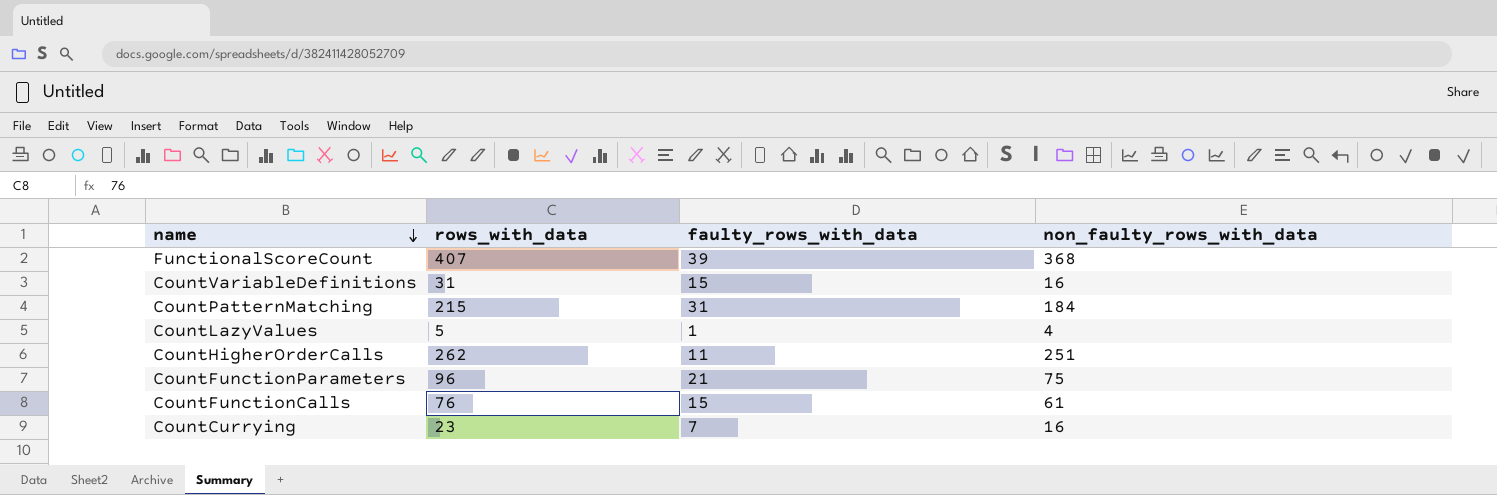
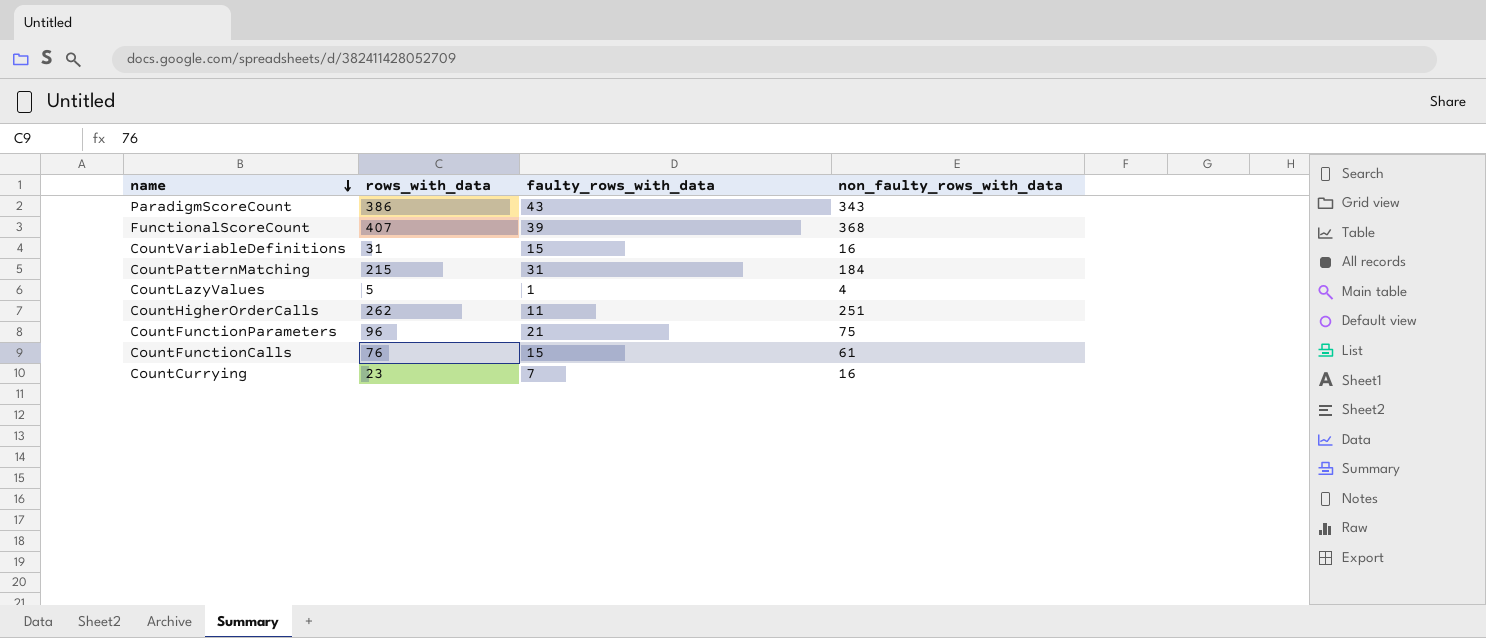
row ParadigmScoreCount: none -> 386 | 43 | 343

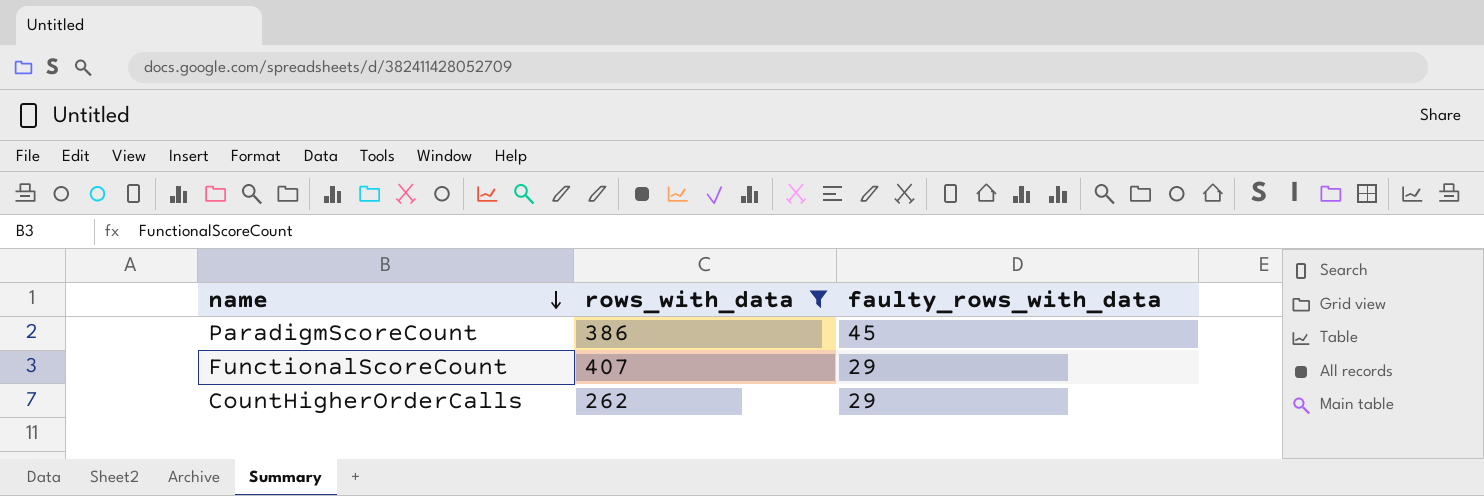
filter: none -> rows_with_data >= 262
column non_faulty_rows_with_data | formula: [rows_with_data] - [faulty_rows_with_data] -> none
ParadigmScoreCount | faulty_rows_with_data: 43 -> 45
FunctionalScoreCount | faulty_rows_with_data: 39 -> 29
CountHigherOrderCalls | faulty_rows_with_data: 11 -> 29

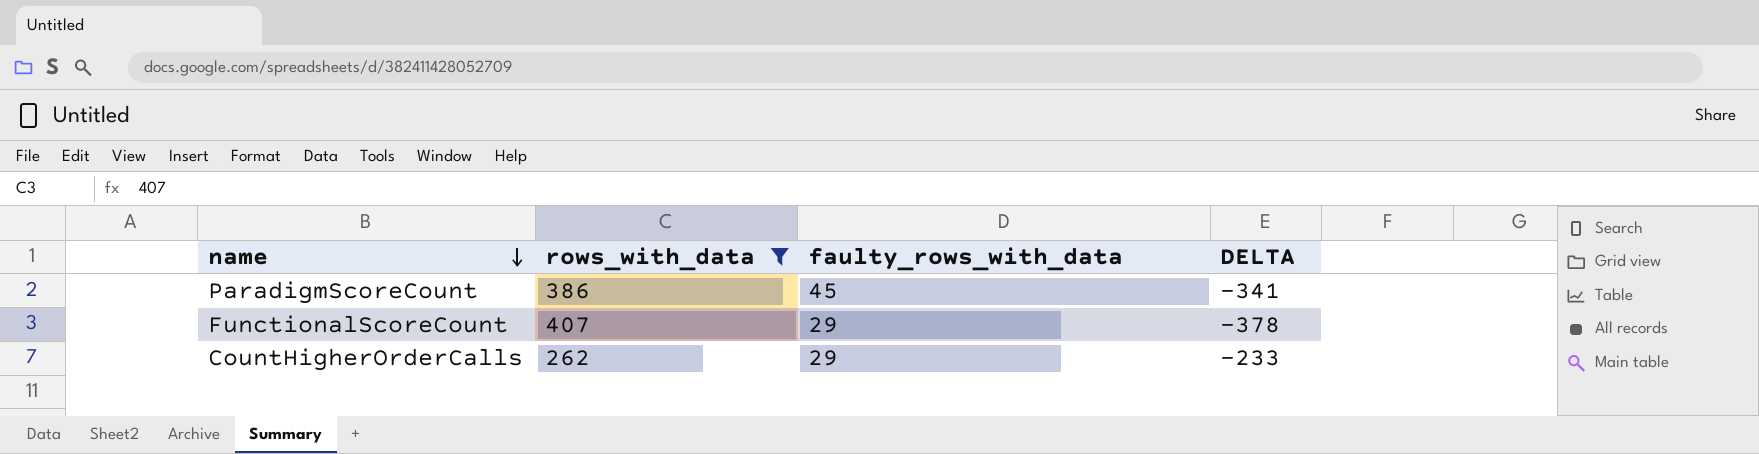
column DELTA | formula: none -> [faulty_rows_with_data] - [rows_with_data]

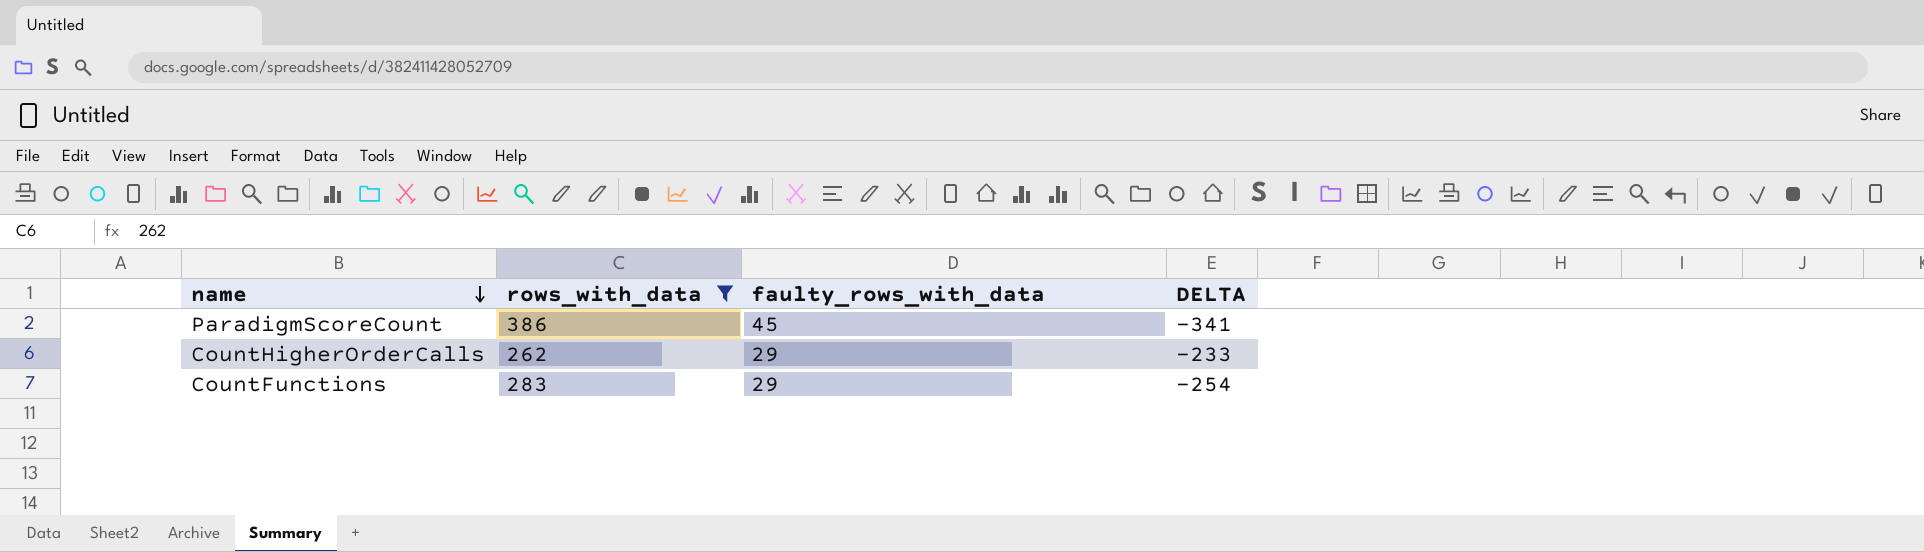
row FunctionalScoreCount: 407 | 29 | -378 -> none
row CountFunctions: none -> 283 | 29 | -254

